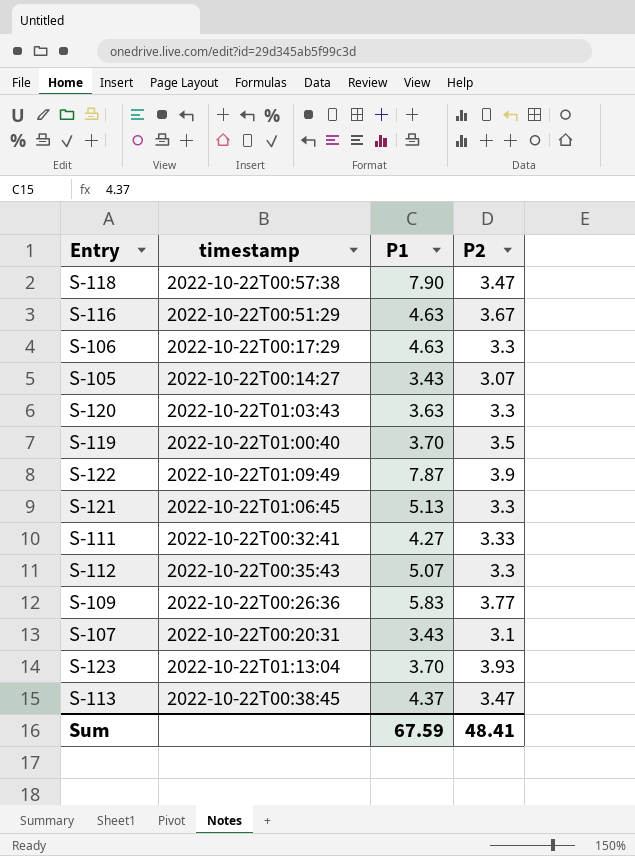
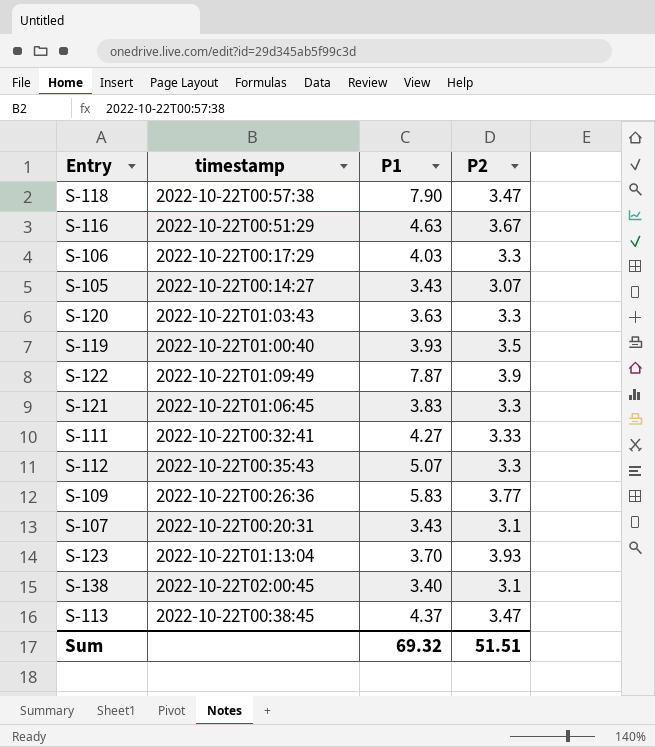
S-106 | P1: 4.63 -> 4.03
S-119 | P1: 3.70 -> 3.93
S-121 | P1: 5.13 -> 3.83
row S-138: none -> 2022-10-22T02:00:45 | 3.40 | 3.1
Sum | P1: 67.59 -> 69.32
Sum | P2: 48.41 -> 51.51

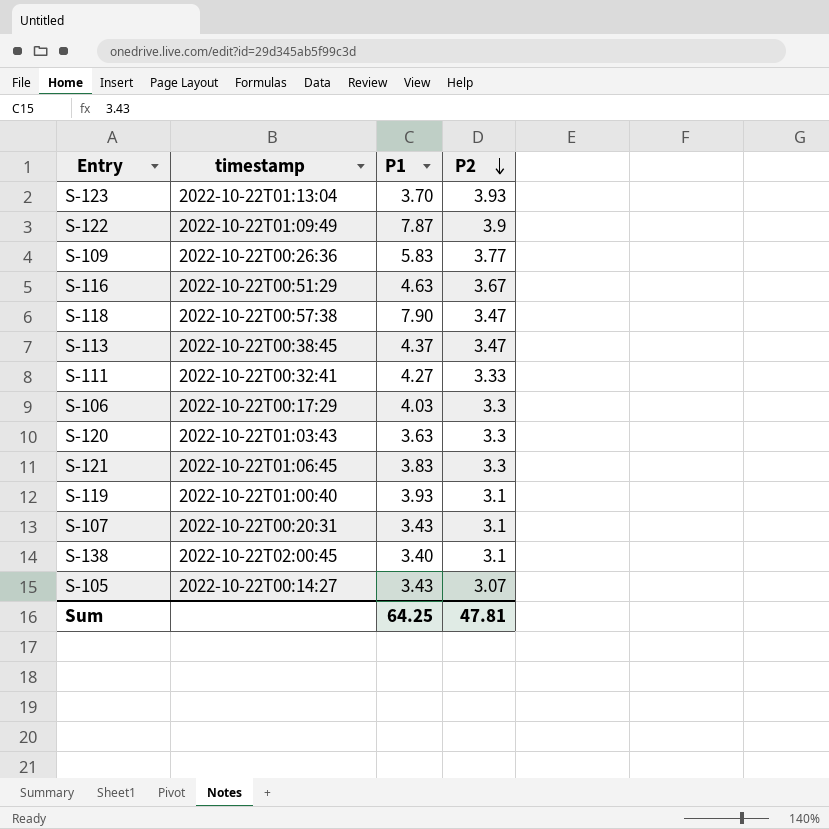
row order: none -> P2 descending
row S-112: 2022-10-22T00:35:43 | 5.07 | 3.3 -> none
S-119 | P2: 3.5 -> 3.1
Sum | P1: 69.32 -> 64.25
Sum | P2: 51.51 -> 47.81

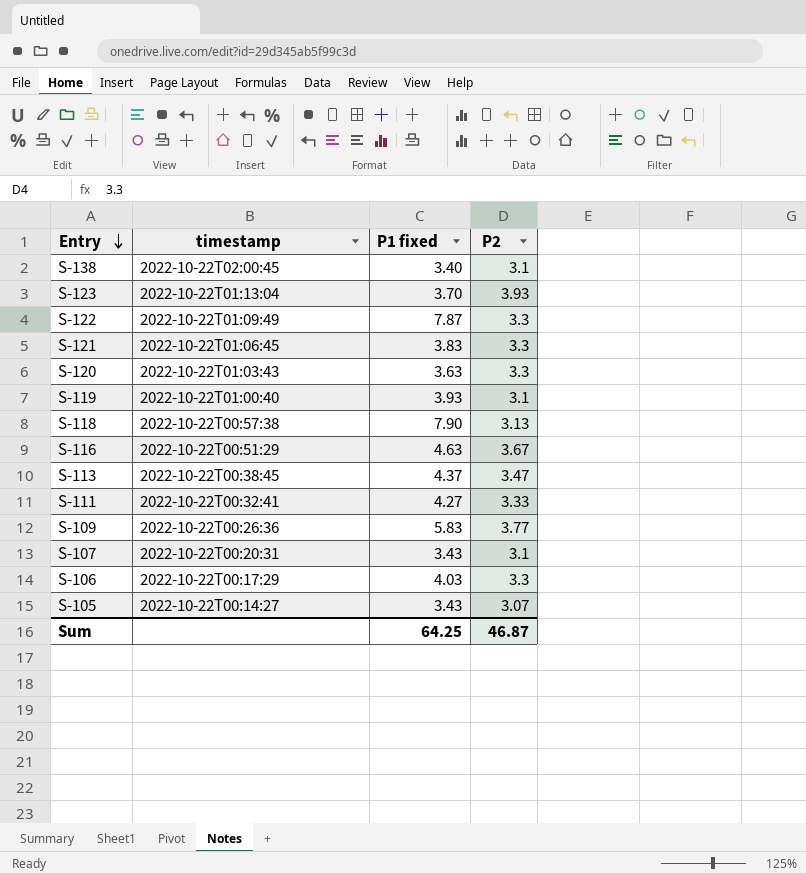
row order: P2 descending -> Entry descending
column name: P1 -> P1 fixed
S-122 | P2: 3.9 -> 3.3
S-118 | P2: 3.47 -> 3.13
Sum | P2: 47.81 -> 46.87

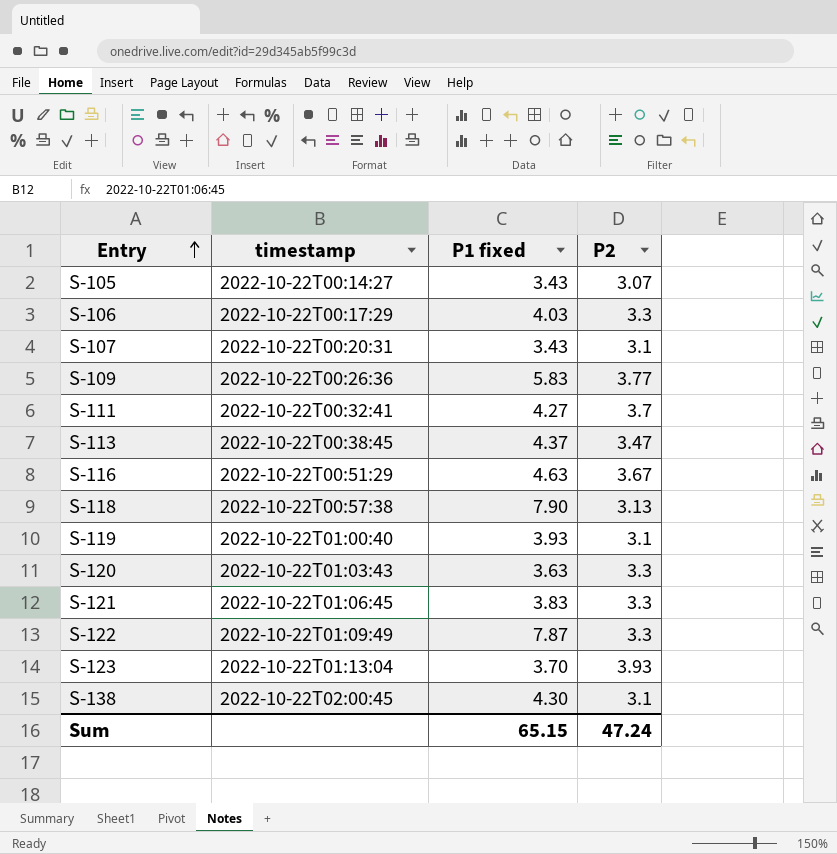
row order: Entry descending -> Entry ascending
S-111 | P2: 3.33 -> 3.7
S-138 | P1 fixed: 3.40 -> 4.30
Sum | P1 fixed: 64.25 -> 65.15
Sum | P2: 46.87 -> 47.24

